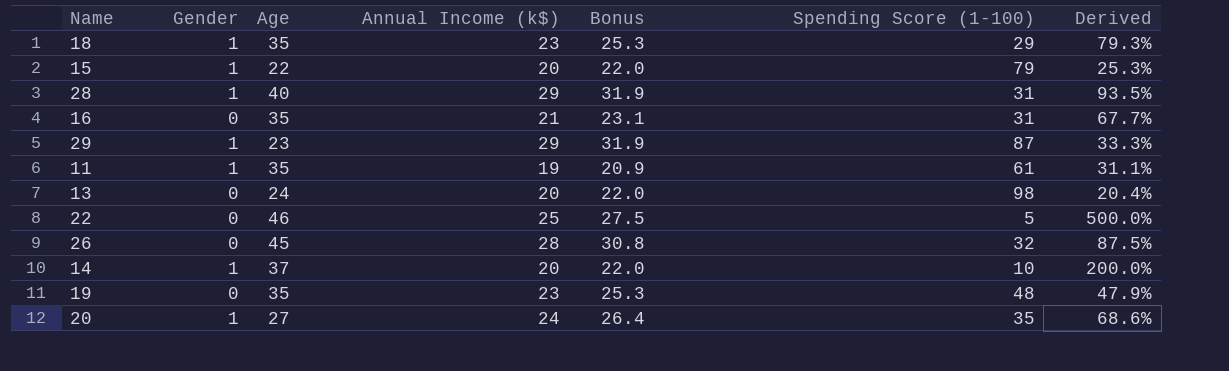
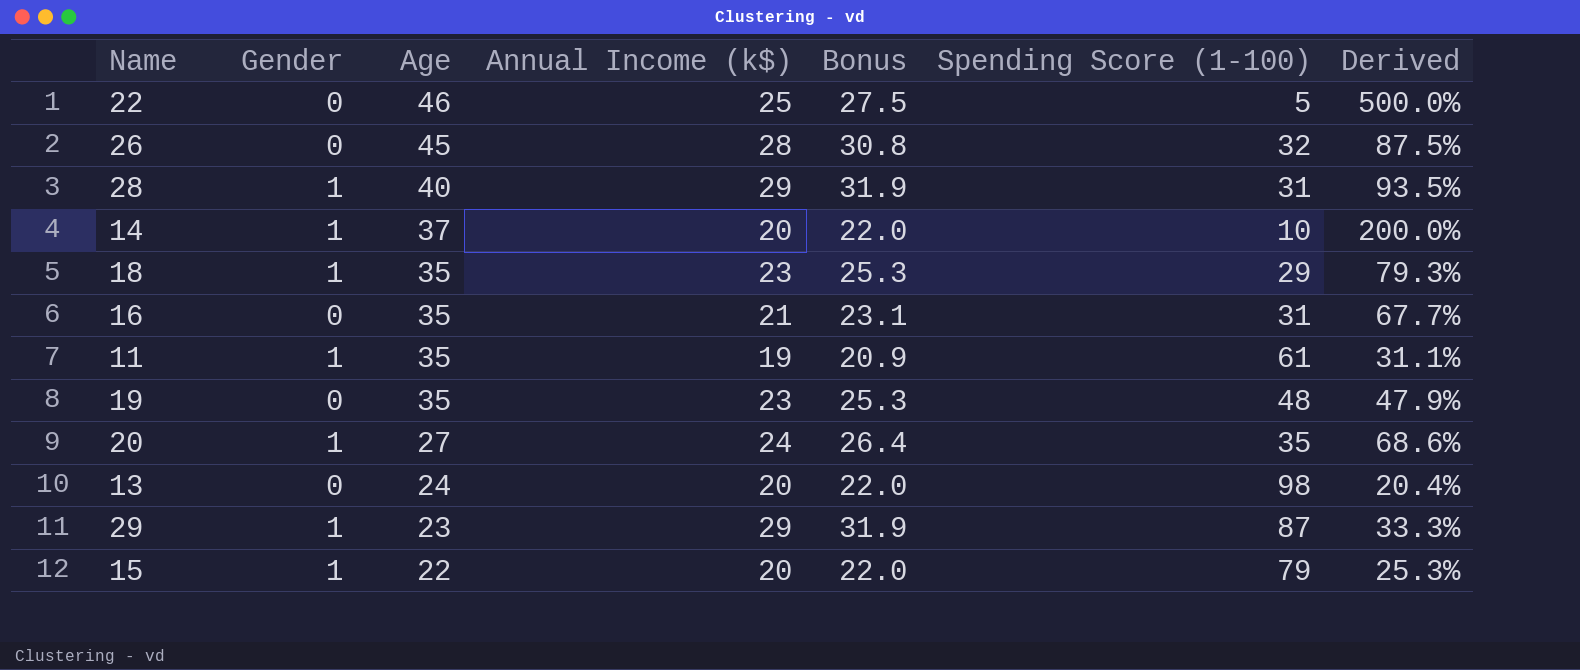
row order: none -> Age descending

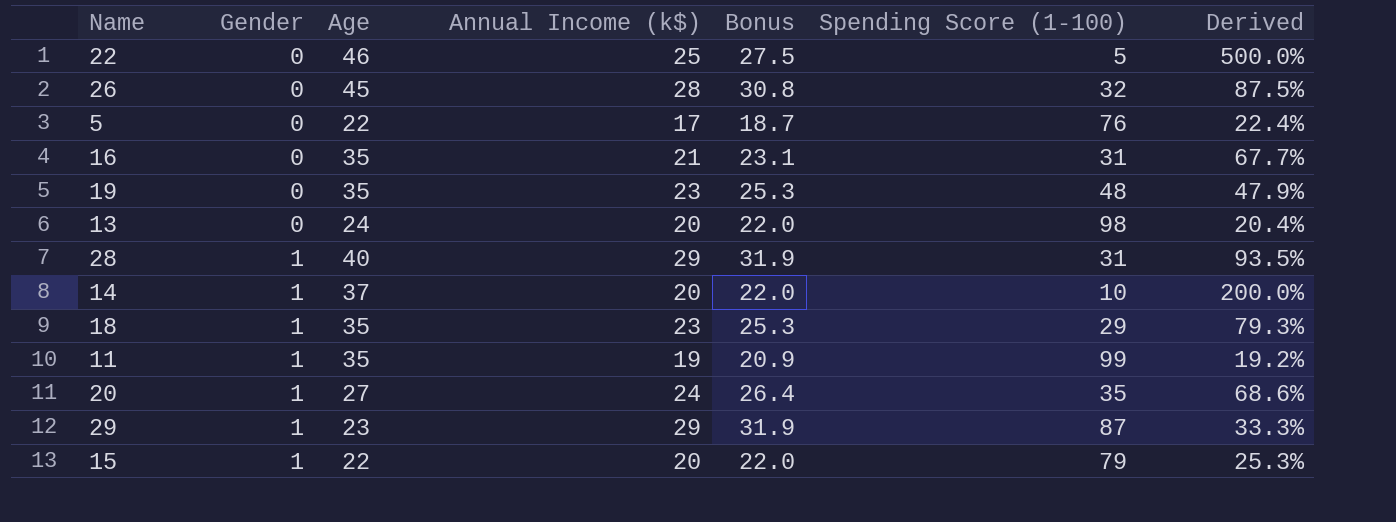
row order: Age descending -> Gender ascending
row 5: none -> 0 | 22 | 17 | 18.7 | 76 | 22.4%
11 | Spending Score (1-100): 61 -> 99
11 | Derived: 31.1% -> 19.2%

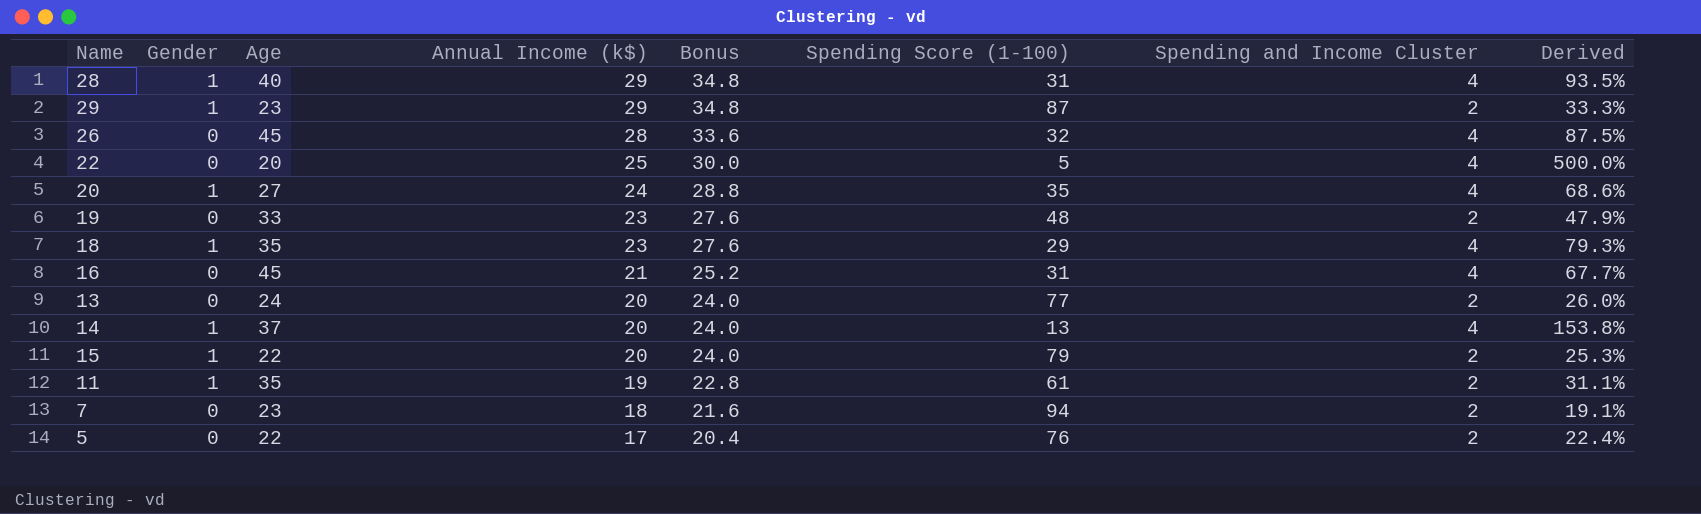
row order: Gender ascending -> Annual Income (k$) descending
column Bonus | formula: [Annual Income (k$)] * 1.1 -> [Annual Income (k$)] * 1.2
column Spending and Income Cluster | position: none -> 7
22 | Age: 46 -> 20
19 | Age: 35 -> 33
16 | Age: 35 -> 45
13 | Spending Score (1-100): 98 -> 77
13 | Derived: 20.4% -> 26.0%
14 | Spending Score (1-100): 10 -> 13
14 | Derived: 200.0% -> 153.8%
11 | Spending Score (1-100): 99 -> 61
11 | Derived: 19.2% -> 31.1%
row 7: none -> 0 | 23 | 18 | 21.6 | 94 | 2 | 19.1%

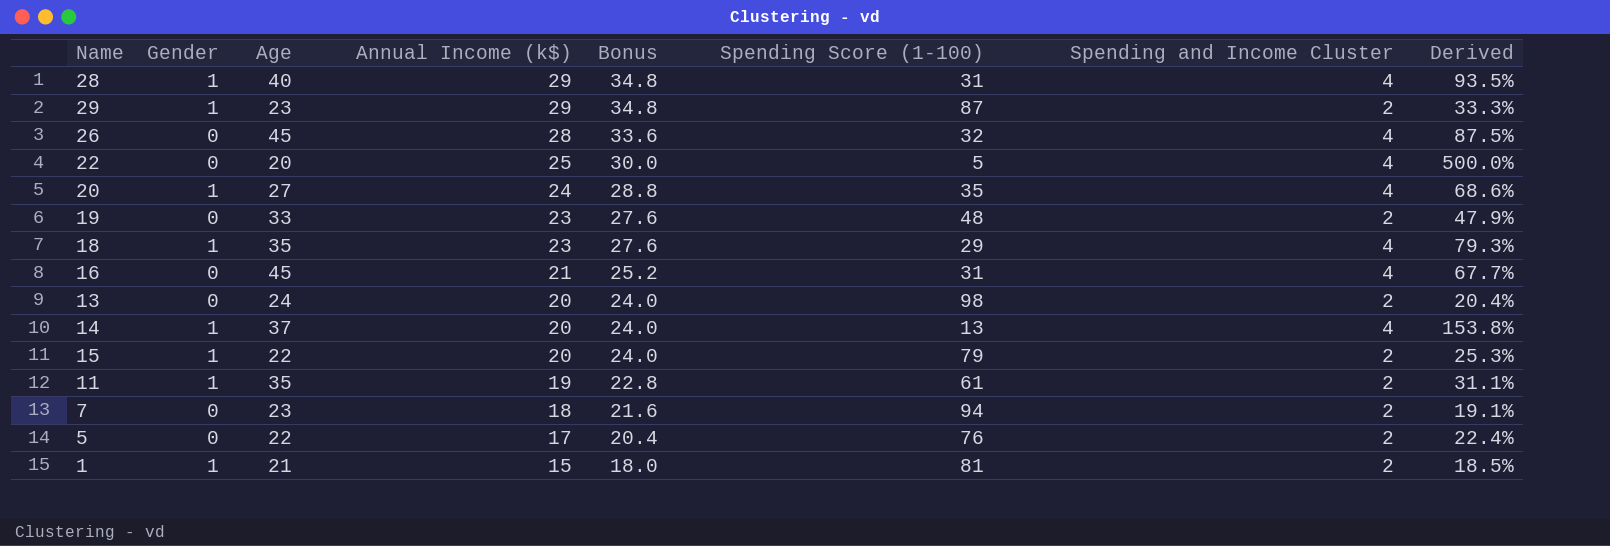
13 | Spending Score (1-100): 77 -> 98
13 | Derived: 26.0% -> 20.4%
row 1: none -> 1 | 21 | 15 | 18.0 | 81 | 2 | 18.5%

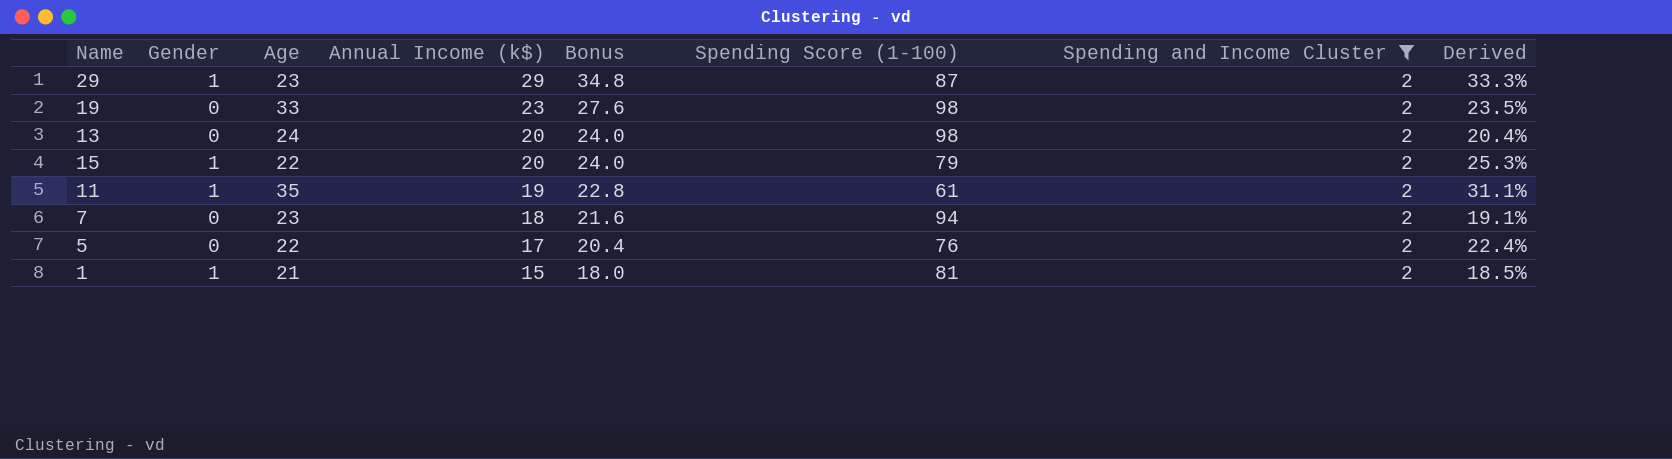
filter: none -> Spending and Income Cluster = 2
19 | Spending Score (1-100): 48 -> 98
19 | Derived: 47.9% -> 23.5%

